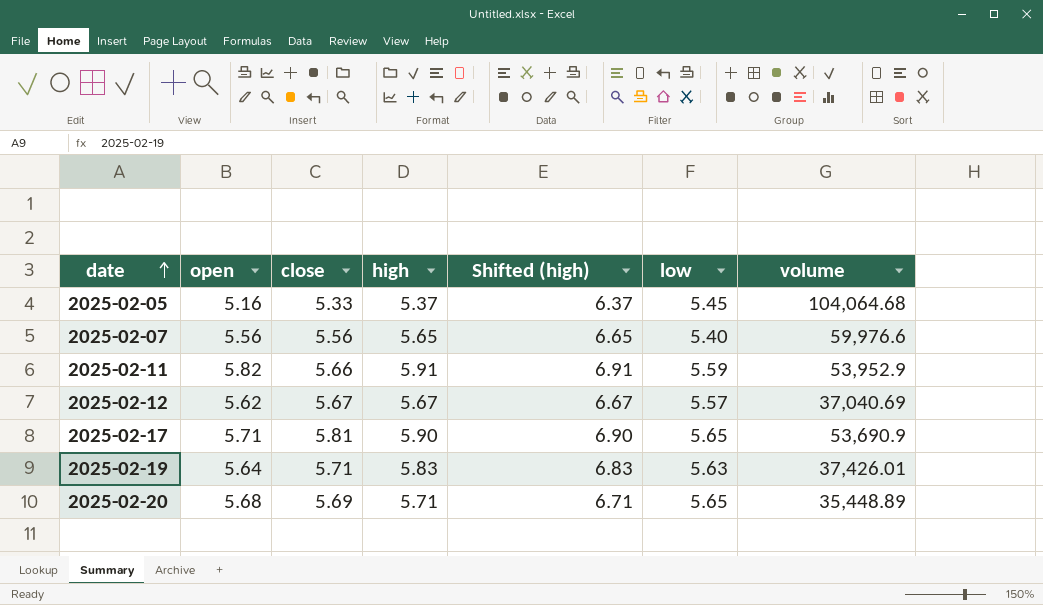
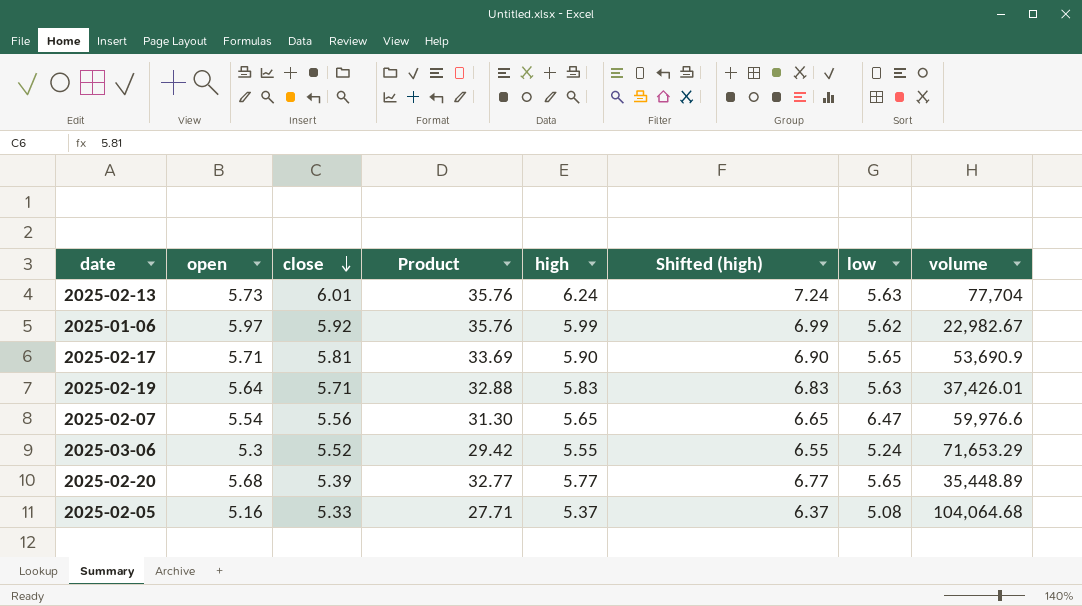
row order: date ascending -> close descending
column Product | formula: none -> [open] * [high]
row 2025-02-11: 5.82 | 5.66 | 5.91 | 6.91 | 5.59 | 53,952.9 -> none
row 2025-02-12: 5.62 | 5.67 | 5.67 | 6.67 | 5.57 | 37,040.69 -> none
row 2025-02-13: none -> 5.73 | 6.01 | 35.76 | 6.24 | 7.24 | 5.63 | 77,704
row 2025-01-06: none -> 5.97 | 5.92 | 35.76 | 5.99 | 6.99 | 5.62 | 22,982.67
2025-02-07 | open: 5.56 -> 5.54
2025-02-07 | low: 5.40 -> 6.47
row 2025-03-06: none -> 5.3 | 5.52 | 29.42 | 5.55 | 6.55 | 5.24 | 71,653.29
2025-02-20 | close: 5.69 -> 5.39
2025-02-20 | high: 5.71 -> 5.77
2025-02-20 | Shifted (high): 6.71 -> 6.77
2025-02-05 | low: 5.45 -> 5.08

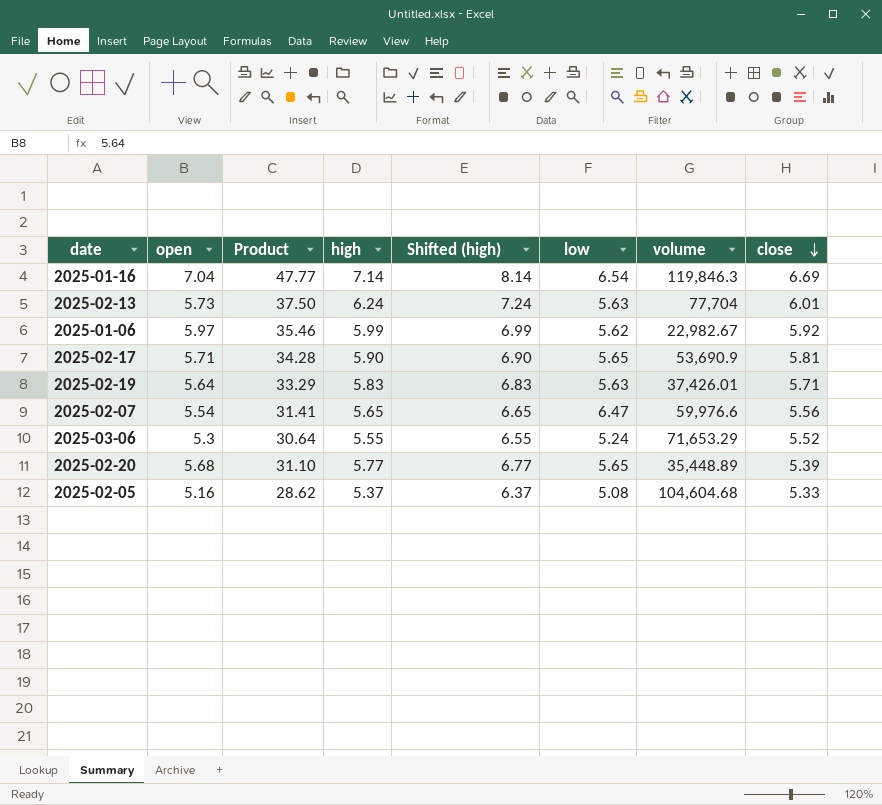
column Product | formula: [open] * [high] -> [high] * [close]
column close | position: 3 -> 8
row 2025-01-16: none -> 7.04 | 47.77 | 7.14 | 8.14 | 6.54 | 119,846.3 | 6.69
2025-02-05 | volume: 104,064.68 -> 104,604.68

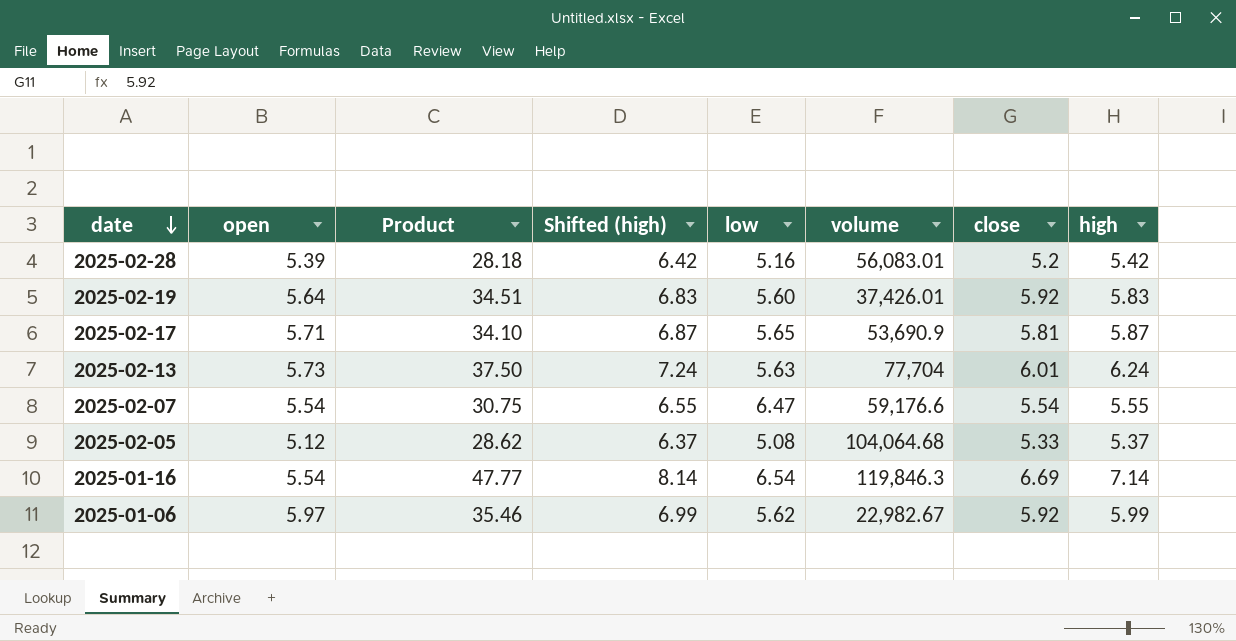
row order: close descending -> date descending
column high | position: 4 -> 8
row 2025-03-06: 5.3 | 30.64 | 5.55 | 6.55 | 5.24 | 71,653.29 | 5.52 -> none
row 2025-02-20: 5.68 | 31.10 | 5.77 | 6.77 | 5.65 | 35,448.89 | 5.39 -> none
row 2025-02-28: none -> 5.39 | 28.18 | 6.42 | 5.16 | 56,083.01 | 5.2 | 5.42
2025-02-19 | Product: 33.29 -> 34.51
2025-02-19 | low: 5.63 -> 5.60
2025-02-19 | close: 5.71 -> 5.92
2025-02-17 | Product: 34.28 -> 34.10
2025-02-17 | Shifted (high): 6.90 -> 6.87
2025-02-17 | high: 5.90 -> 5.87
2025-02-07 | Product: 31.41 -> 30.75
2025-02-07 | Shifted (high): 6.65 -> 6.55
2025-02-07 | volume: 59,976.6 -> 59,176.6
2025-02-07 | close: 5.56 -> 5.54
2025-02-07 | high: 5.65 -> 5.55
2025-02-05 | open: 5.16 -> 5.12
2025-02-05 | volume: 104,604.68 -> 104,064.68
2025-01-16 | open: 7.04 -> 5.54

